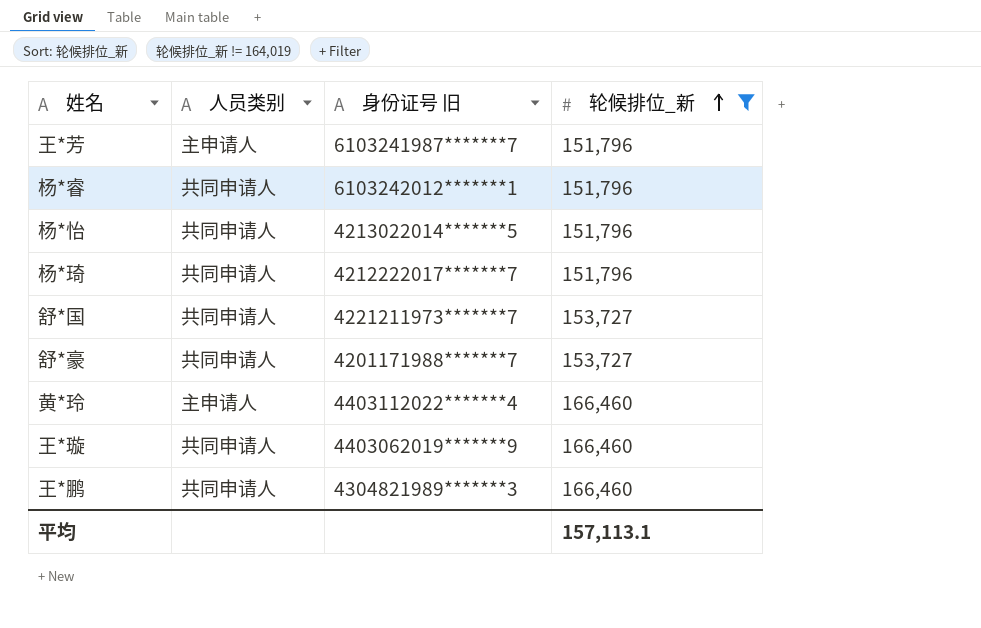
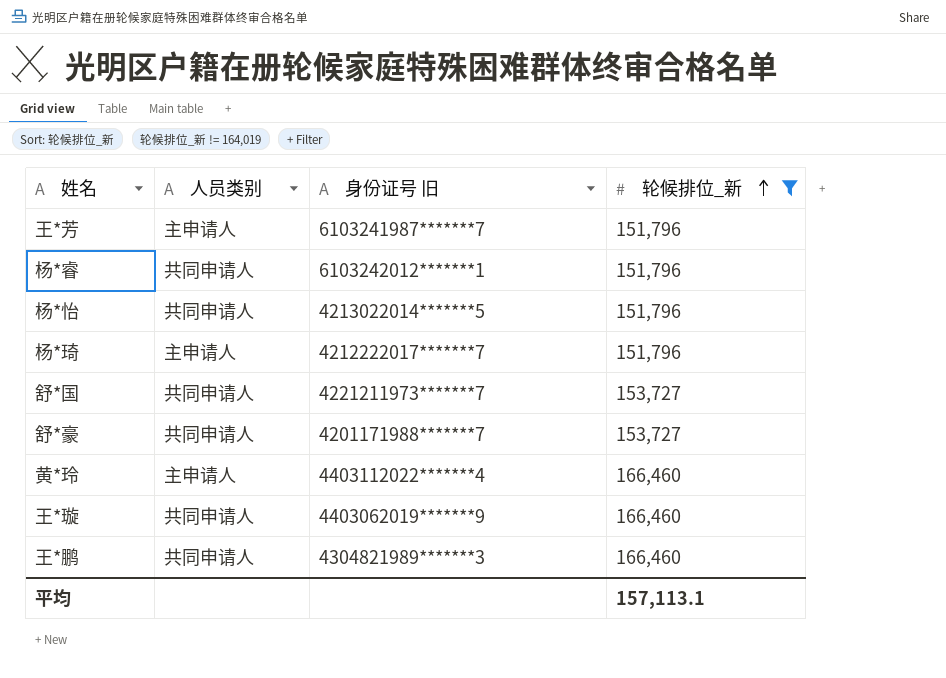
杨*琦 | 人员类别: 共同申请人 -> 主申请人

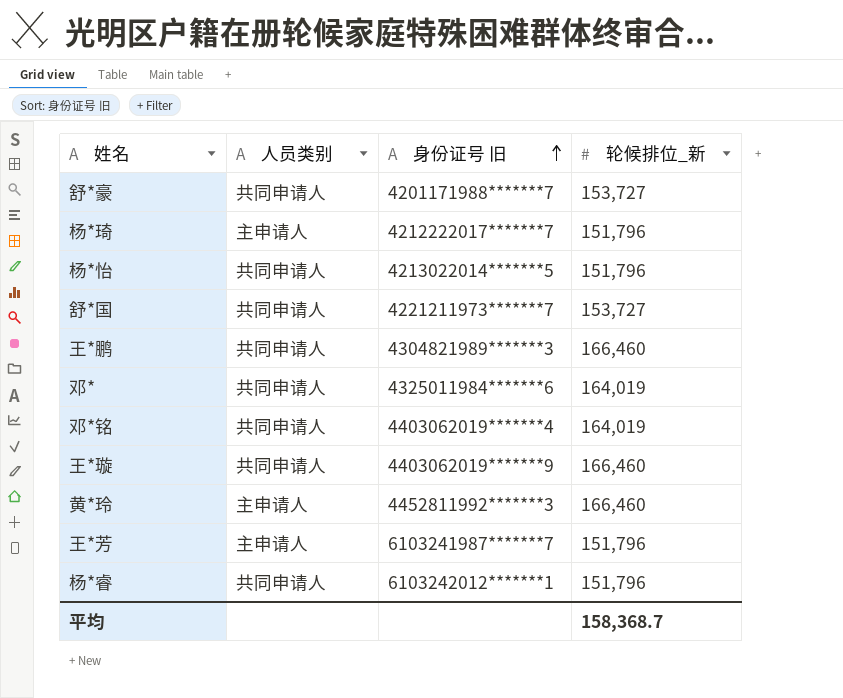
filter: 轮候排位_新 != 164,019 -> none
row order: 轮候排位_新 ascending -> 身份证号 旧 ascending
黄*玲 | 身份证号 旧: 4403112022*******4 -> 4452811992*******3
平均 | 轮候排位_新: 157,113.1 -> 158,368.7

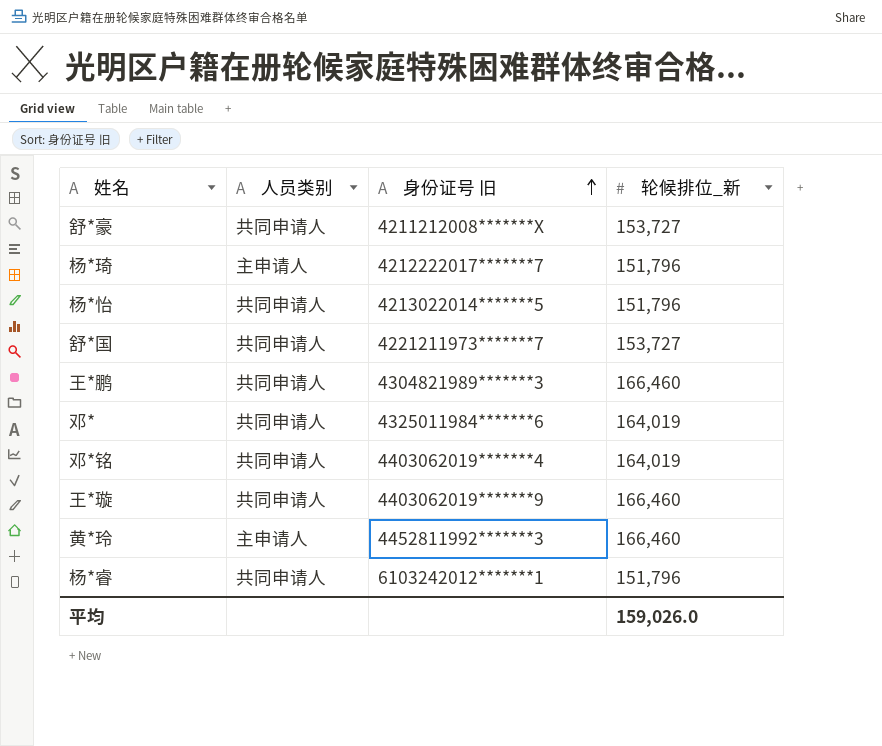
row 王*芳: 主申请人 | 6103241987*******7 | 151,796 -> none
舒*豪 | 身份证号 旧: 4201171988*******7 -> 4211212008*******X
平均 | 轮候排位_新: 158,368.7 -> 159,026.0

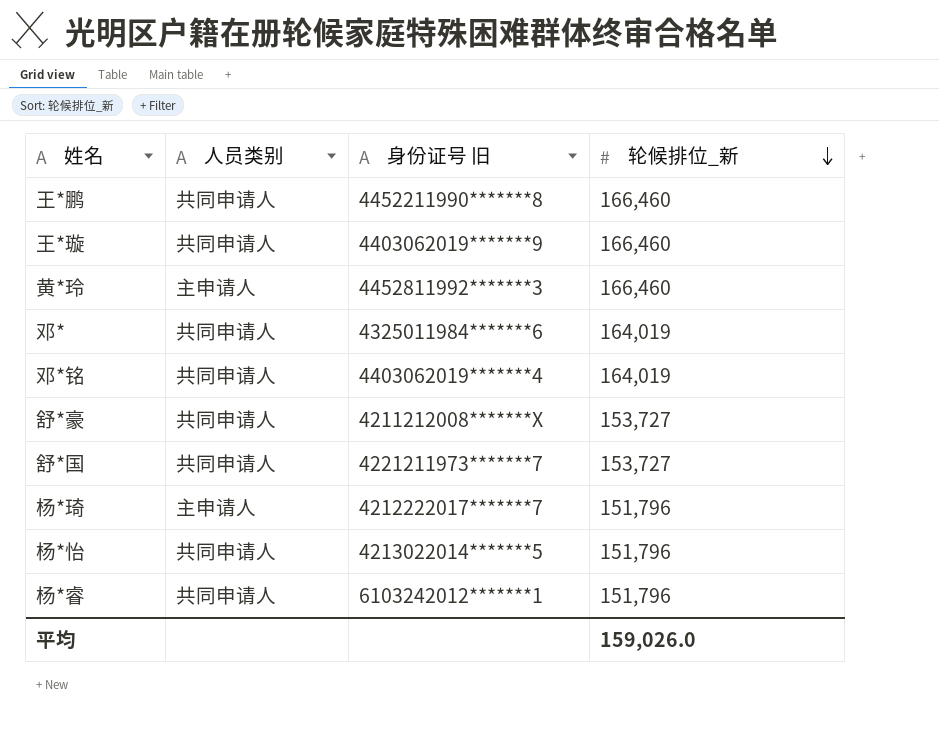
row order: 身份证号 旧 ascending -> 轮候排位_新 descending
王*鹏 | 身份证号 旧: 4304821989*******3 -> 4452211990*******8

